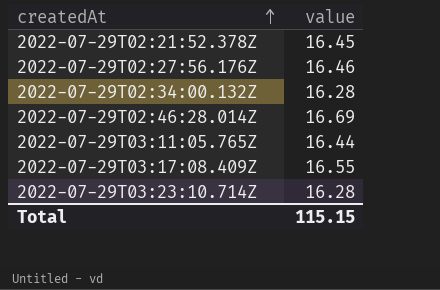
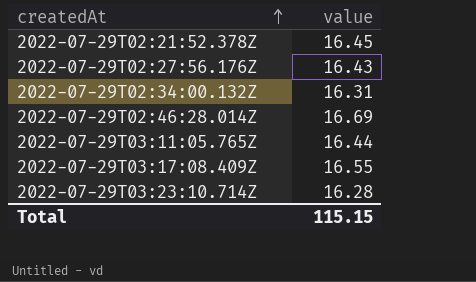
2022-07-29T02:27:56.176Z | value: 16.46 -> 16.43
2022-07-29T02:34:00.132Z | value: 16.28 -> 16.31

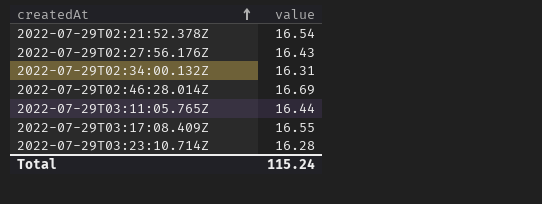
2022-07-29T02:21:52.378Z | value: 16.45 -> 16.54
Total | value: 115.15 -> 115.24

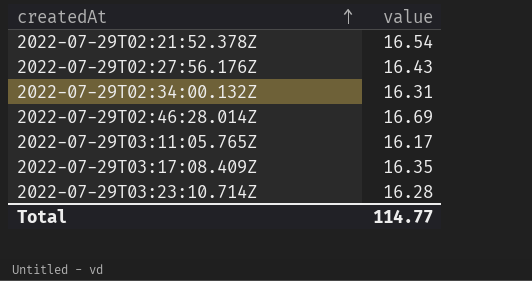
2022-07-29T03:11:05.765Z | value: 16.44 -> 16.17
2022-07-29T03:17:08.409Z | value: 16.55 -> 16.35
Total | value: 115.24 -> 114.77

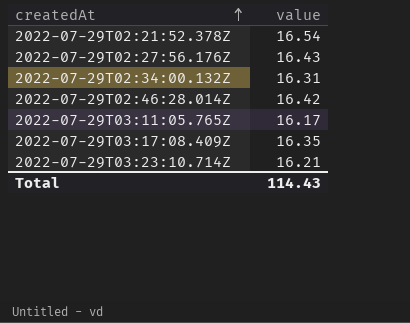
2022-07-29T02:46:28.014Z | value: 16.69 -> 16.42
2022-07-29T03:23:10.714Z | value: 16.28 -> 16.21
Total | value: 114.77 -> 114.43

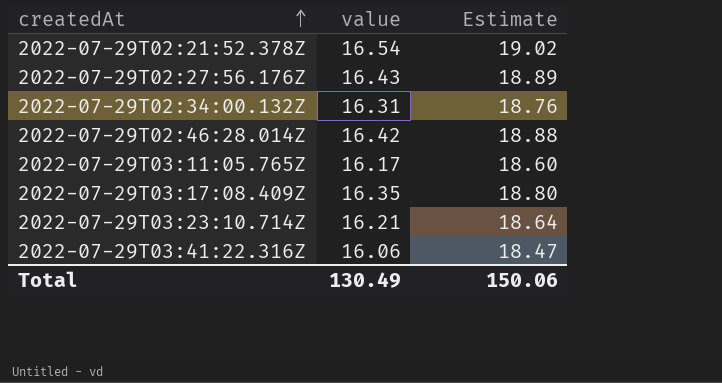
column Estimate | formula: none -> [value] * 1.15
row 2022-07-29T03:41:22.316Z: none -> 16.06 | 18.47
Total | value: 114.43 -> 130.49

